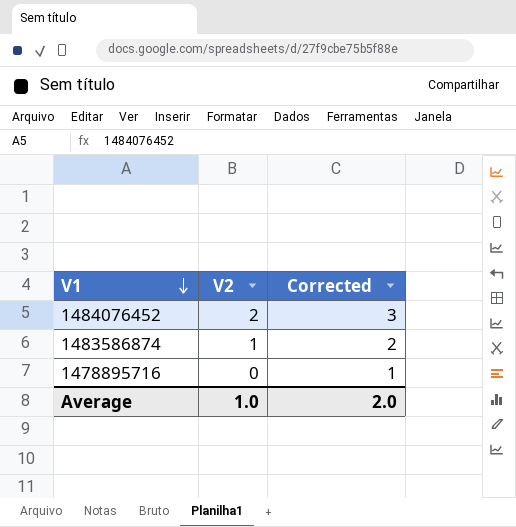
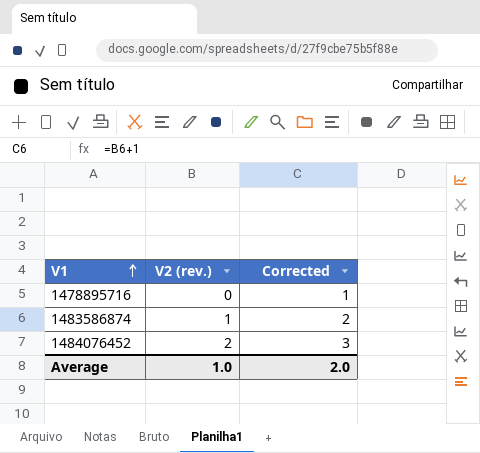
row order: V1 descending -> V1 ascending
column name: V2 -> V2 (rev.)

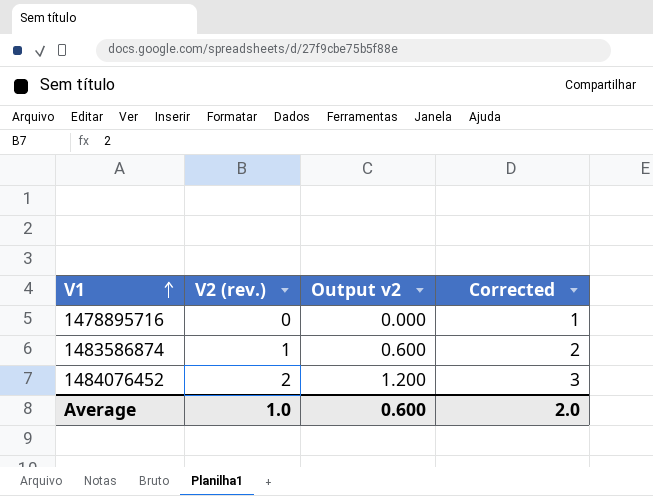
column Output v2 | formula: none -> [V2 (rev.)] * 0.6

